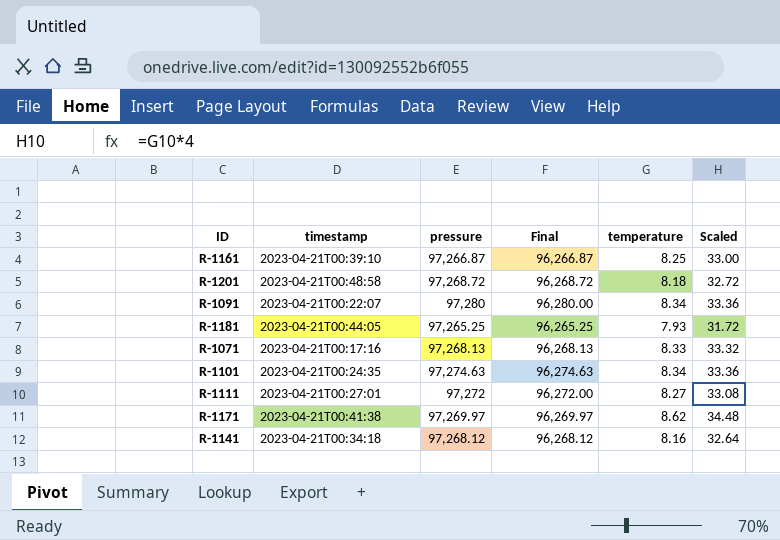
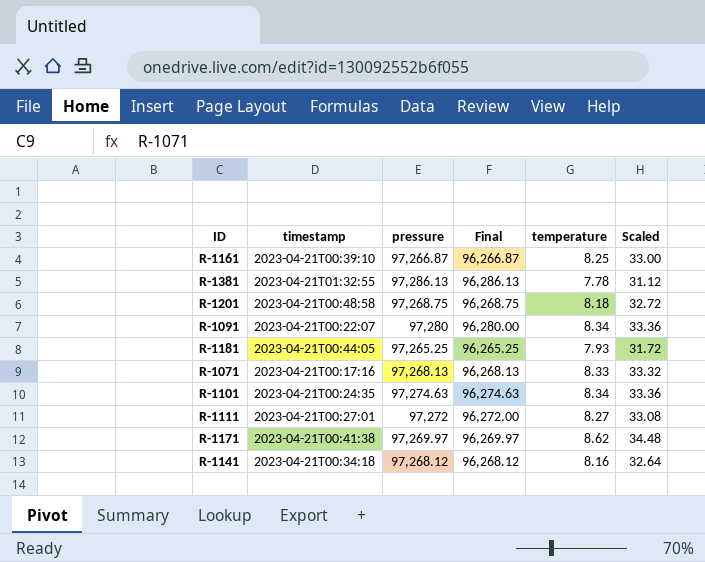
row R-1381: none -> 2023-04-21T01:32:55 | 97,286.13 | 96,286.13 | 7.78 | 31.12
R-1201 | pressure: 97,268.72 -> 97,268.75
R-1201 | Final: 96,268.72 -> 96,268.75

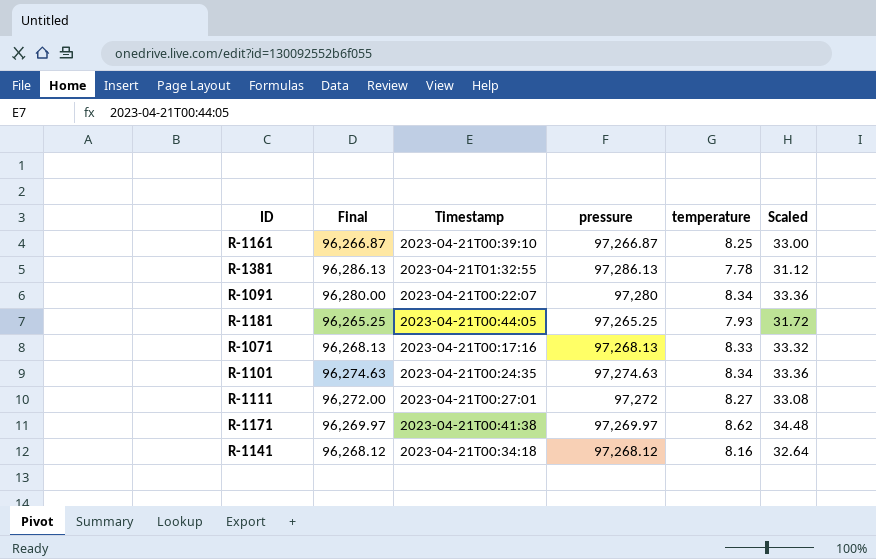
column Final | position: 4 -> 2
column name: timestamp -> Timestamp
row R-1201: 2023-04-21T00:48:58 | 97,268.75 | 96,268.75 | 8.18 | 32.72 -> none

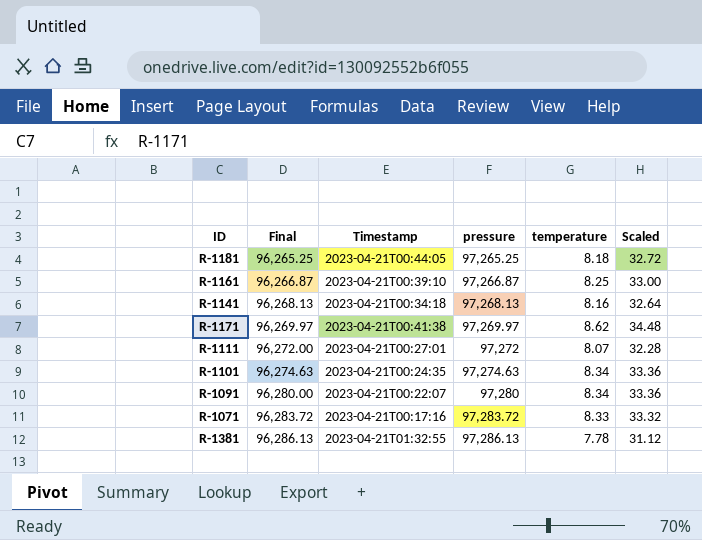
row order: none -> Final ascending
R-1181 | temperature: 7.93 -> 8.18
R-1181 | Scaled: 31.72 -> 32.72
R-1141 | Final: 96,268.12 -> 96,268.13
R-1141 | pressure: 97,268.12 -> 97,268.13
R-1111 | temperature: 8.27 -> 8.07
R-1111 | Scaled: 33.08 -> 32.28
R-1071 | Final: 96,268.13 -> 96,283.72
R-1071 | pressure: 97,268.13 -> 97,283.72

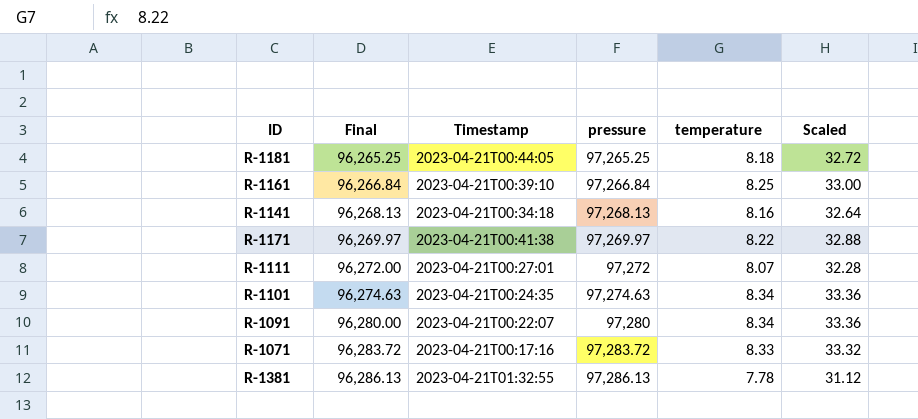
R-1161 | Final: 96,266.87 -> 96,266.84
R-1161 | pressure: 97,266.87 -> 97,266.84
R-1171 | temperature: 8.62 -> 8.22
R-1171 | Scaled: 34.48 -> 32.88

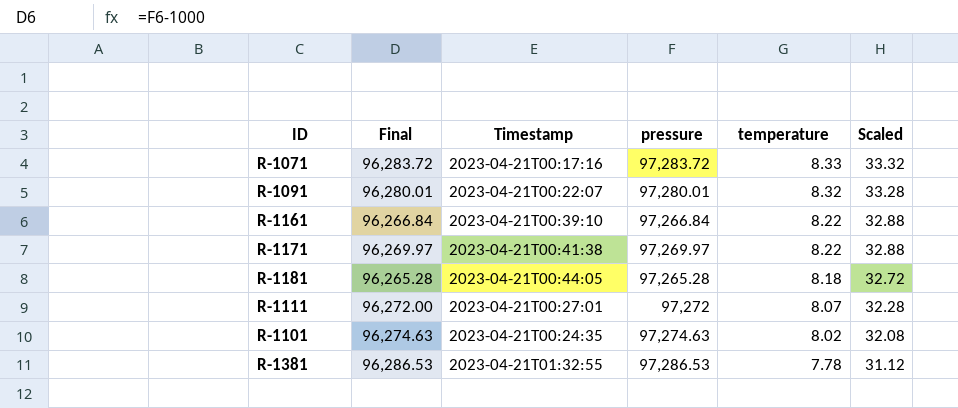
row order: Final ascending -> temperature descending
row R-1141: 96,268.13 | 2023-04-21T00:34:18 | 97,268.13 | 8.16 | 32.64 -> none
R-1091 | Final: 96,280.00 -> 96,280.01
R-1091 | pressure: 97,280 -> 97,280.01
R-1091 | temperature: 8.34 -> 8.32
R-1091 | Scaled: 33.36 -> 33.28
R-1161 | temperature: 8.25 -> 8.22
R-1161 | Scaled: 33.00 -> 32.88
R-1181 | Final: 96,265.25 -> 96,265.28
R-1181 | pressure: 97,265.25 -> 97,265.28
R-1101 | temperature: 8.34 -> 8.02
R-1101 | Scaled: 33.36 -> 32.08
R-1381 | Final: 96,286.13 -> 96,286.53
R-1381 | pressure: 97,286.13 -> 97,286.53

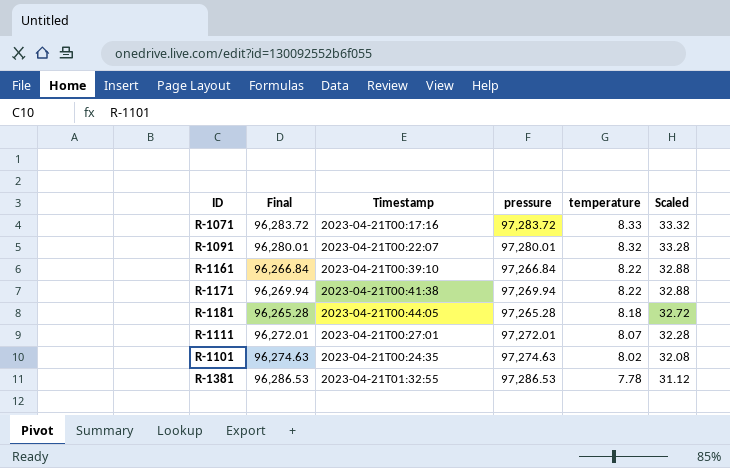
R-1171 | Final: 96,269.97 -> 96,269.94
R-1171 | pressure: 97,269.97 -> 97,269.94
R-1111 | Final: 96,272.00 -> 96,272.01
R-1111 | pressure: 97,272 -> 97,272.01

